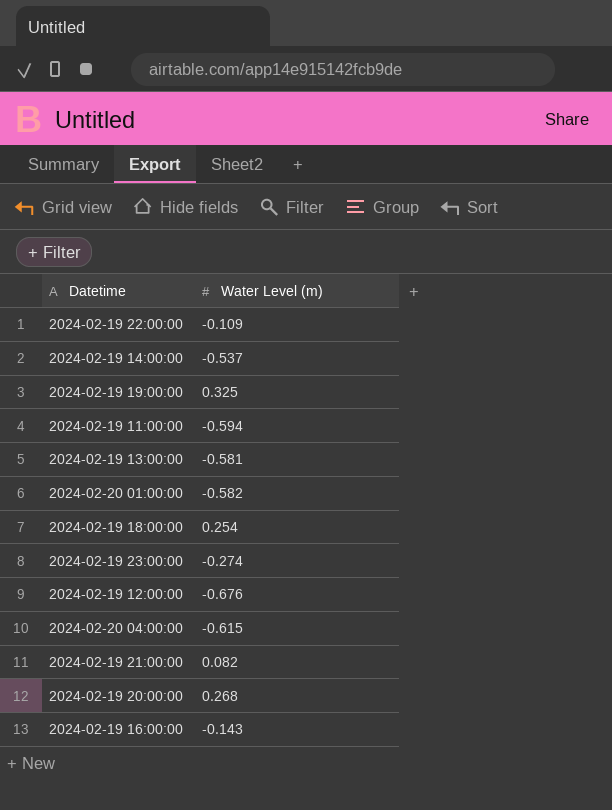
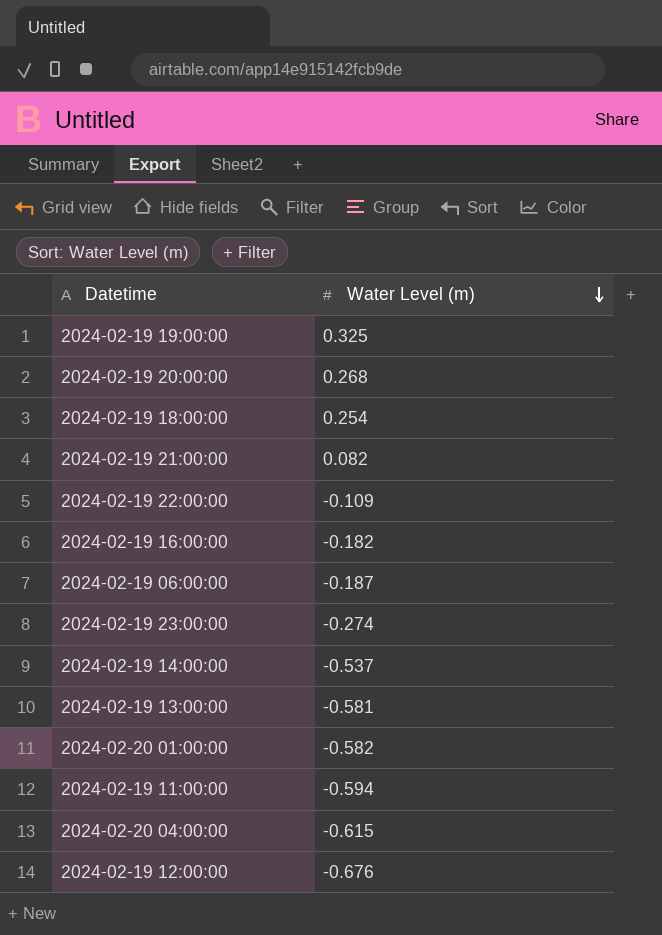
row order: none -> Water Level (m) descending
2024-02-19 16:00:00 | Water Level (m): -0.143 -> -0.182
row 2024-02-19 06:00:00: none -> -0.187

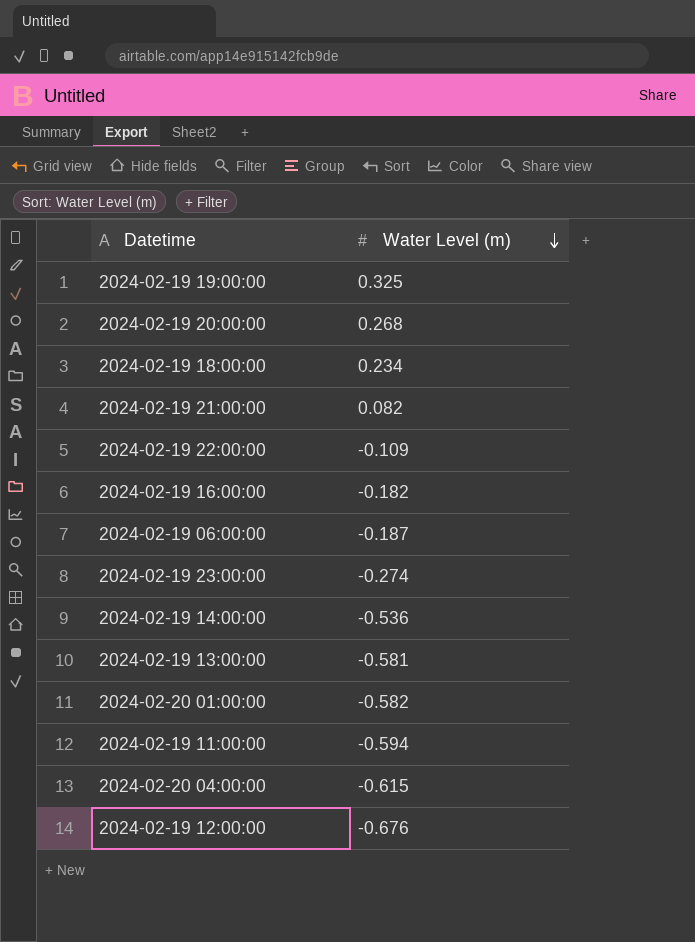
2024-02-19 18:00:00 | Water Level (m): 0.254 -> 0.234
2024-02-19 14:00:00 | Water Level (m): -0.537 -> -0.536

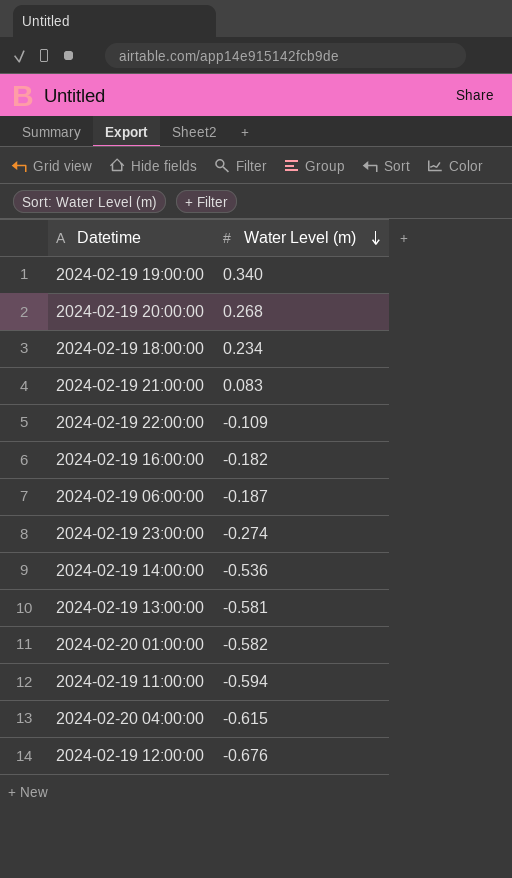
2024-02-19 19:00:00 | Water Level (m): 0.325 -> 0.340
2024-02-19 21:00:00 | Water Level (m): 0.082 -> 0.083

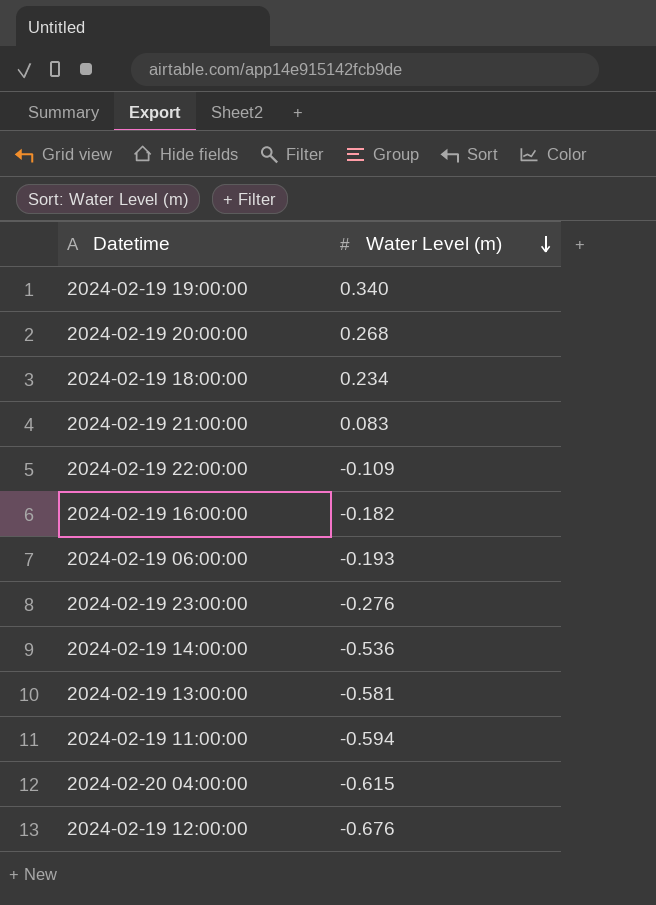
row 2024-02-20 01:00:00: -0.582 -> none
2024-02-19 06:00:00 | Water Level (m): -0.187 -> -0.193
2024-02-19 23:00:00 | Water Level (m): -0.274 -> -0.276

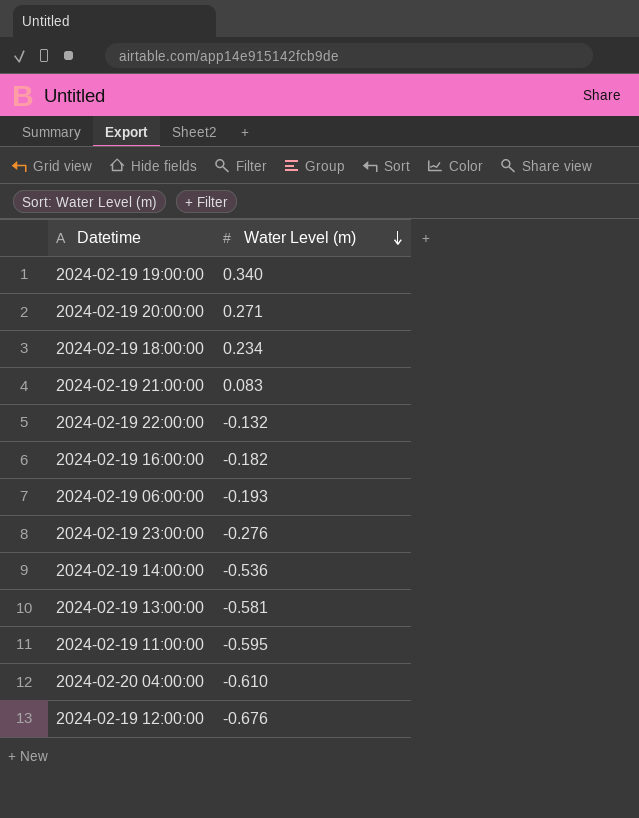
2024-02-19 20:00:00 | Water Level (m): 0.268 -> 0.271
2024-02-19 22:00:00 | Water Level (m): -0.109 -> -0.132
2024-02-19 11:00:00 | Water Level (m): -0.594 -> -0.595
2024-02-20 04:00:00 | Water Level (m): -0.615 -> -0.610

